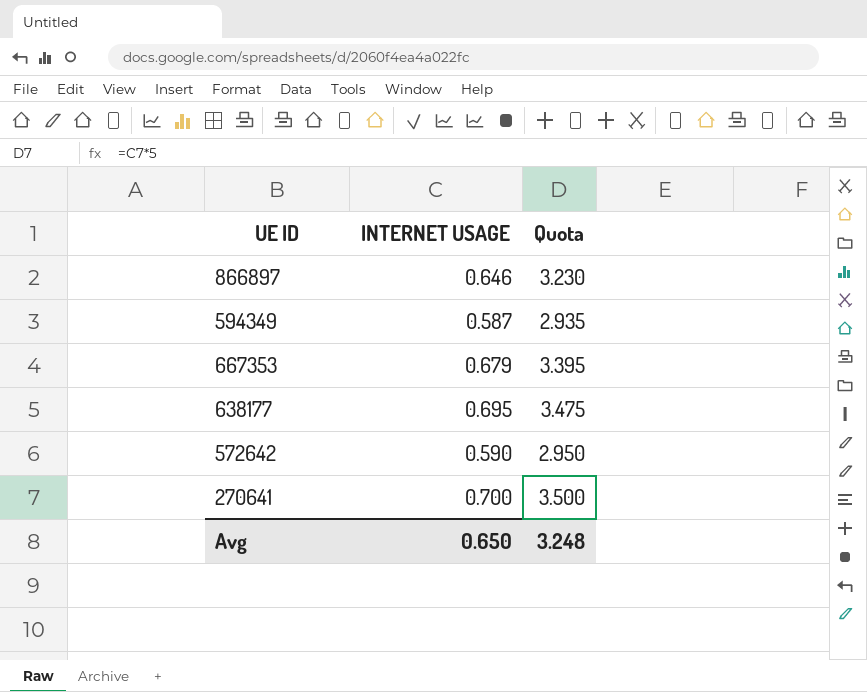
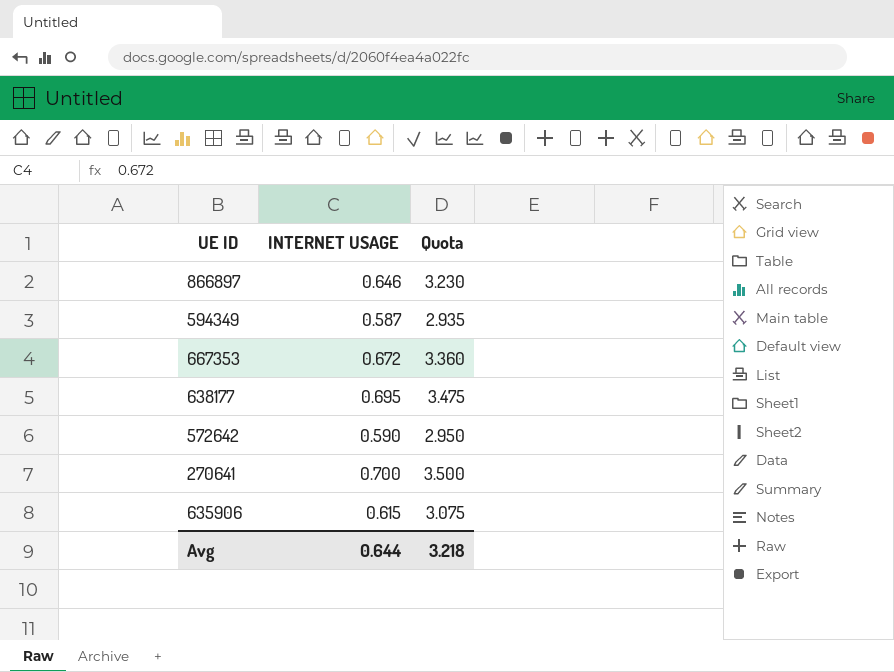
667353 | INTERNET USAGE: 0.679 -> 0.672
667353 | Quota: 3.395 -> 3.360
row 635906: none -> 0.615 | 3.075
Avg | INTERNET USAGE: 0.650 -> 0.644
Avg | Quota: 3.248 -> 3.218

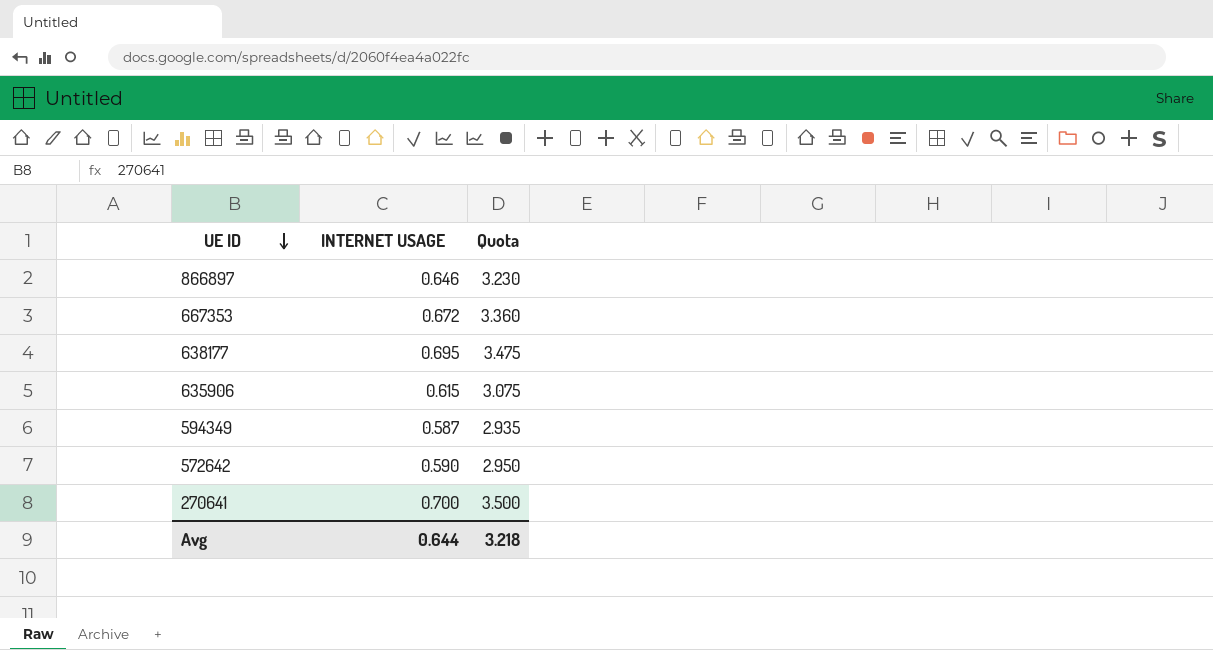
row order: none -> UE ID descending

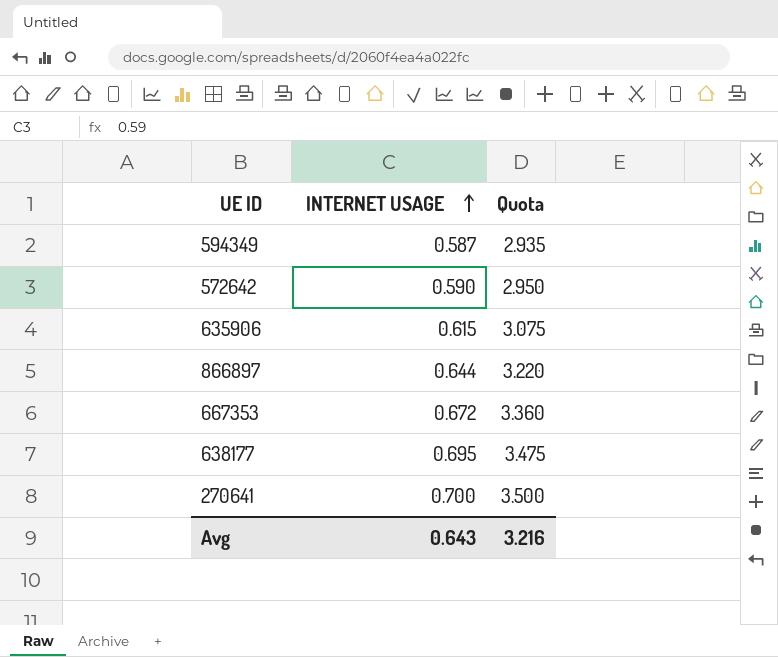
row order: UE ID descending -> INTERNET USAGE ascending
866897 | INTERNET USAGE: 0.646 -> 0.644
866897 | Quota: 3.230 -> 3.220
Avg | INTERNET USAGE: 0.644 -> 0.643
Avg | Quota: 3.218 -> 3.216

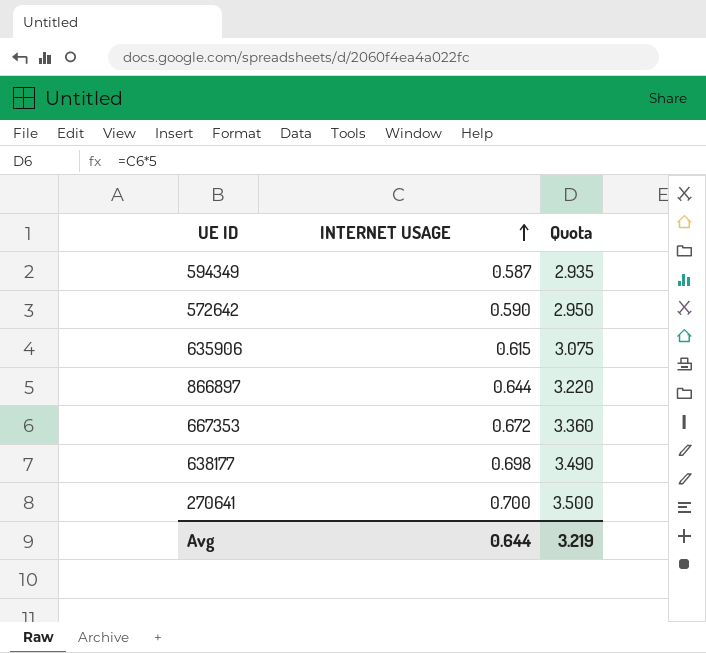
638177 | INTERNET USAGE: 0.695 -> 0.698
638177 | Quota: 3.475 -> 3.490
Avg | INTERNET USAGE: 0.643 -> 0.644
Avg | Quota: 3.216 -> 3.219

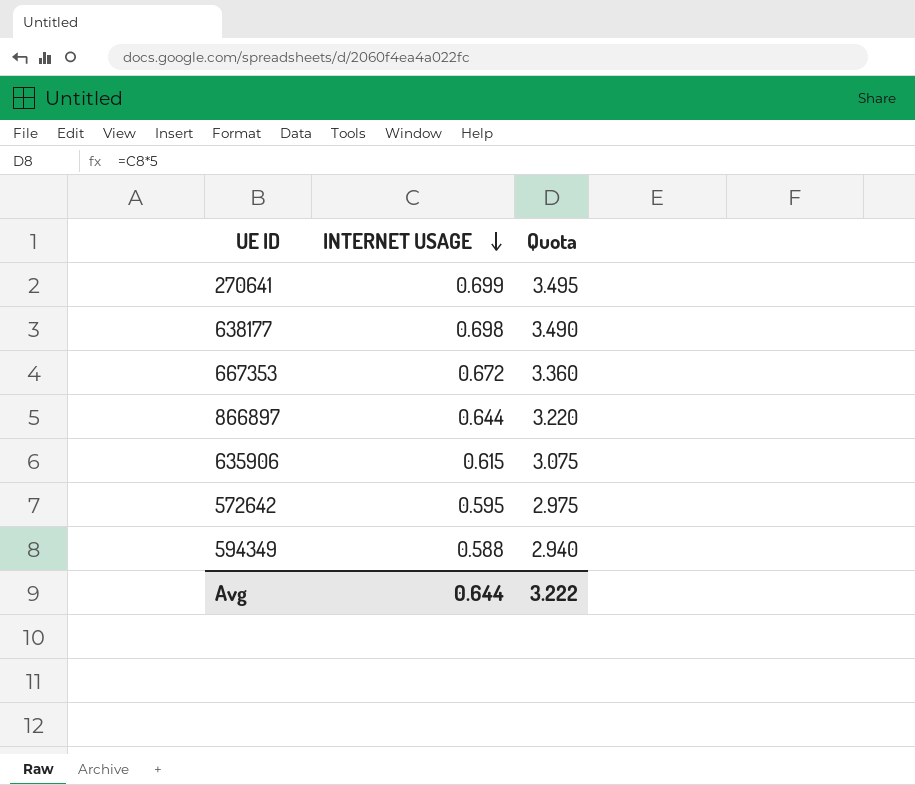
row order: INTERNET USAGE ascending -> INTERNET USAGE descending
270641 | INTERNET USAGE: 0.700 -> 0.699
270641 | Quota: 3.500 -> 3.495
572642 | INTERNET USAGE: 0.590 -> 0.595
572642 | Quota: 2.950 -> 2.975
594349 | INTERNET USAGE: 0.587 -> 0.588
594349 | Quota: 2.935 -> 2.940
Avg | Quota: 3.219 -> 3.222

